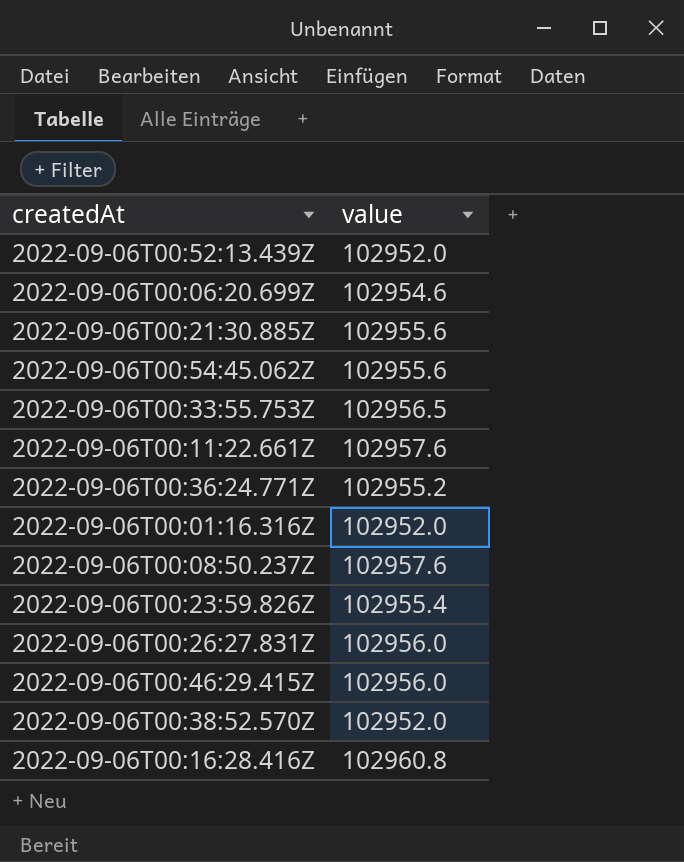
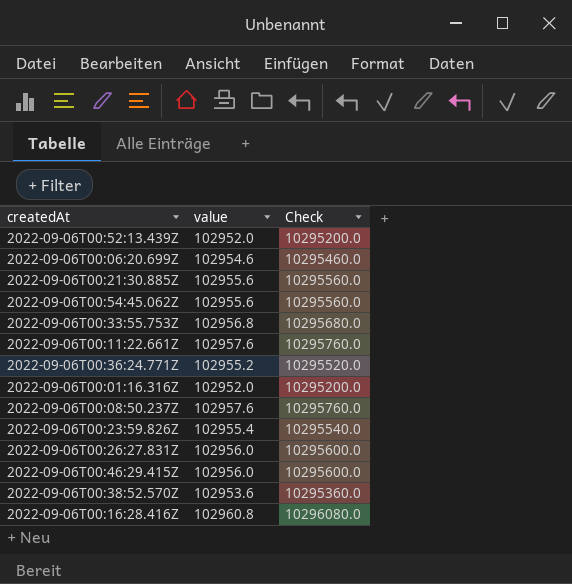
column Check | formula: none -> [value] * 100
2022-09-06T00:33:55.753Z | value: 102956.5 -> 102956.8
2022-09-06T00:38:52.570Z | value: 102952.0 -> 102953.6

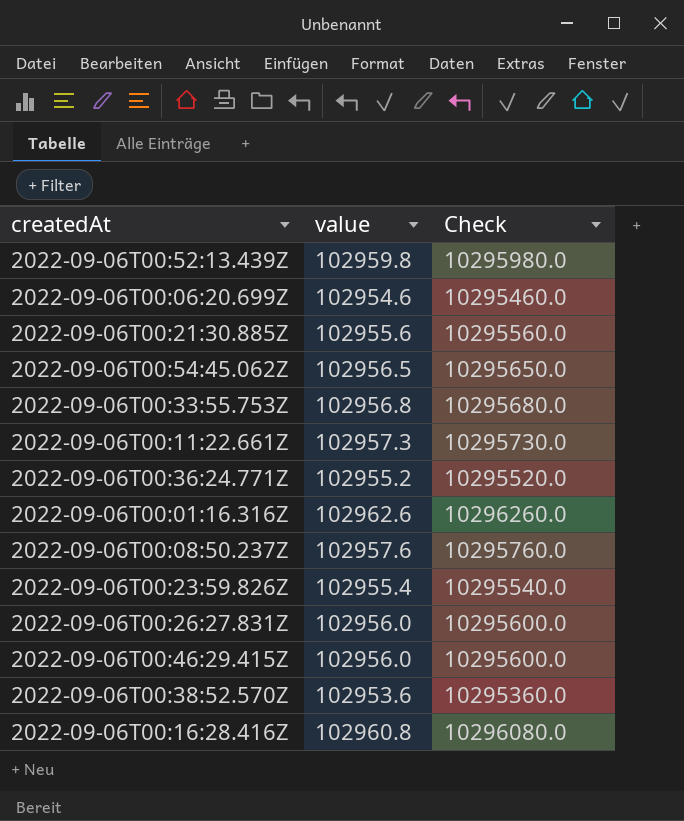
2022-09-06T00:52:13.439Z | value: 102952.0 -> 102959.8
2022-09-06T00:52:13.439Z | Check: 10295200.0 -> 10295980.0
2022-09-06T00:54:45.062Z | value: 102955.6 -> 102956.5
2022-09-06T00:54:45.062Z | Check: 10295560.0 -> 10295650.0
2022-09-06T00:11:22.661Z | value: 102957.6 -> 102957.3
2022-09-06T00:11:22.661Z | Check: 10295760.0 -> 10295730.0
2022-09-06T00:01:16.316Z | value: 102952.0 -> 102962.6
2022-09-06T00:01:16.316Z | Check: 10295200.0 -> 10296260.0

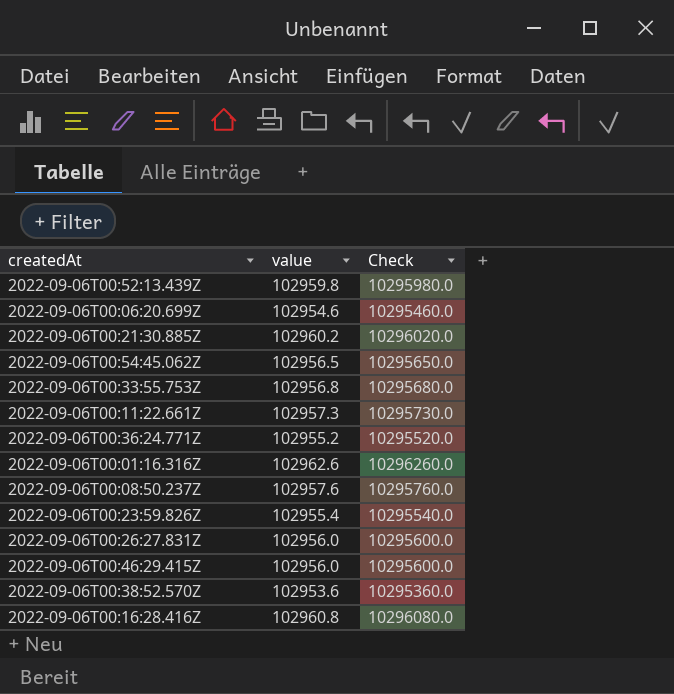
2022-09-06T00:21:30.885Z | value: 102955.6 -> 102960.2
2022-09-06T00:21:30.885Z | Check: 10295560.0 -> 10296020.0

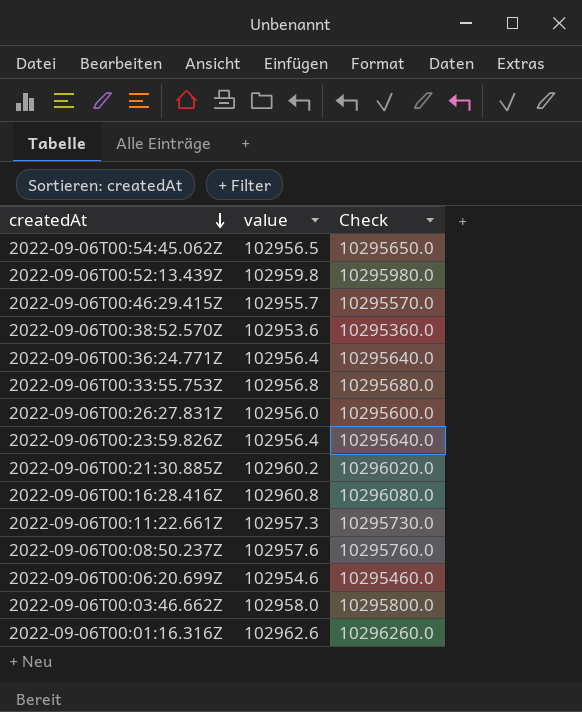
row order: none -> createdAt descending
2022-09-06T00:46:29.415Z | value: 102956.0 -> 102955.7
2022-09-06T00:46:29.415Z | Check: 10295600.0 -> 10295570.0
2022-09-06T00:36:24.771Z | value: 102955.2 -> 102956.4
2022-09-06T00:36:24.771Z | Check: 10295520.0 -> 10295640.0
2022-09-06T00:23:59.826Z | value: 102955.4 -> 102956.4
2022-09-06T00:23:59.826Z | Check: 10295540.0 -> 10295640.0
row 2022-09-06T00:03:46.662Z: none -> 102958.0 | 10295800.0

